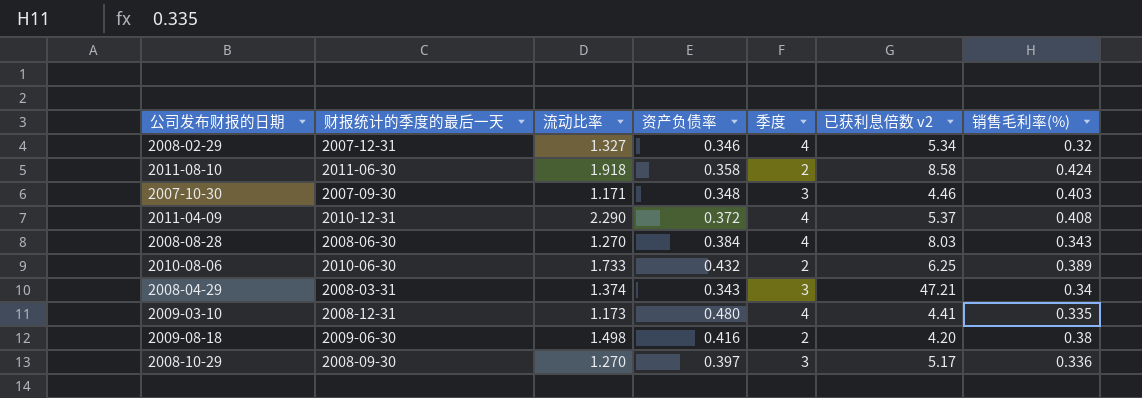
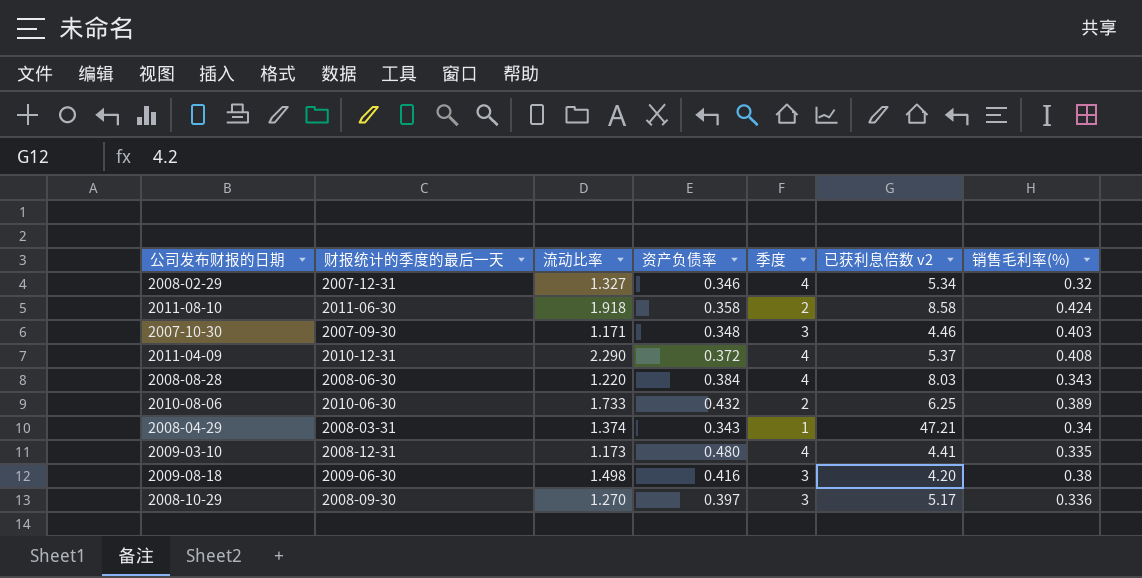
2008-08-28 | 流动比率: 1.270 -> 1.220
2008-04-29 | 季度: 3 -> 1
2009-08-18 | 季度: 2 -> 3

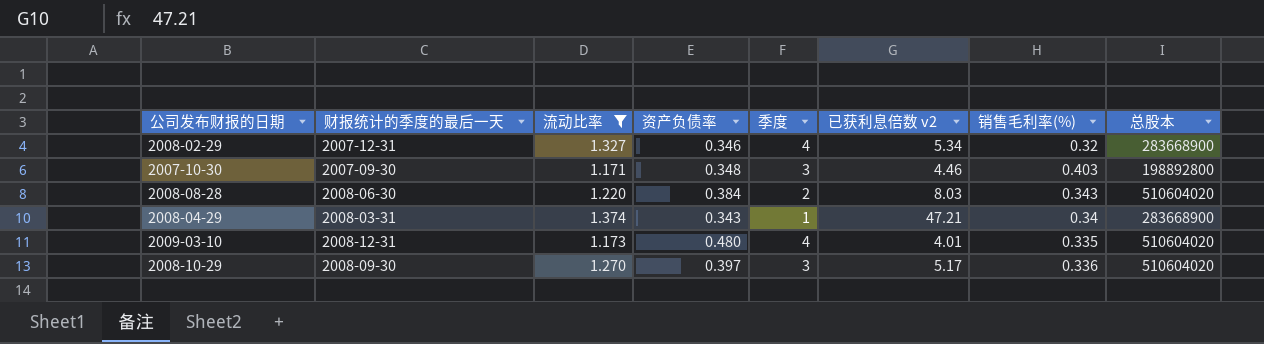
filter: none -> 流动比率 <= 1.374
column 总股本 | position: none -> 8
2008-08-28 | 季度: 4 -> 2
2009-03-10 | 已获利息倍数 v2: 4.41 -> 4.01

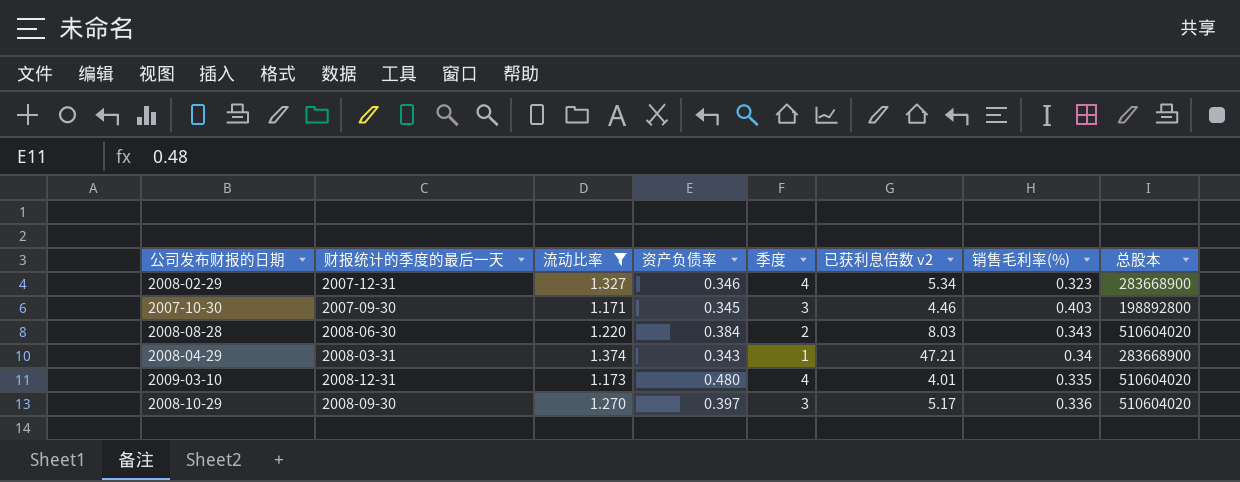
2008-02-29 | 销售毛利率(%): 0.32 -> 0.323
2007-10-30 | 资产负债率: 0.348 -> 0.345

